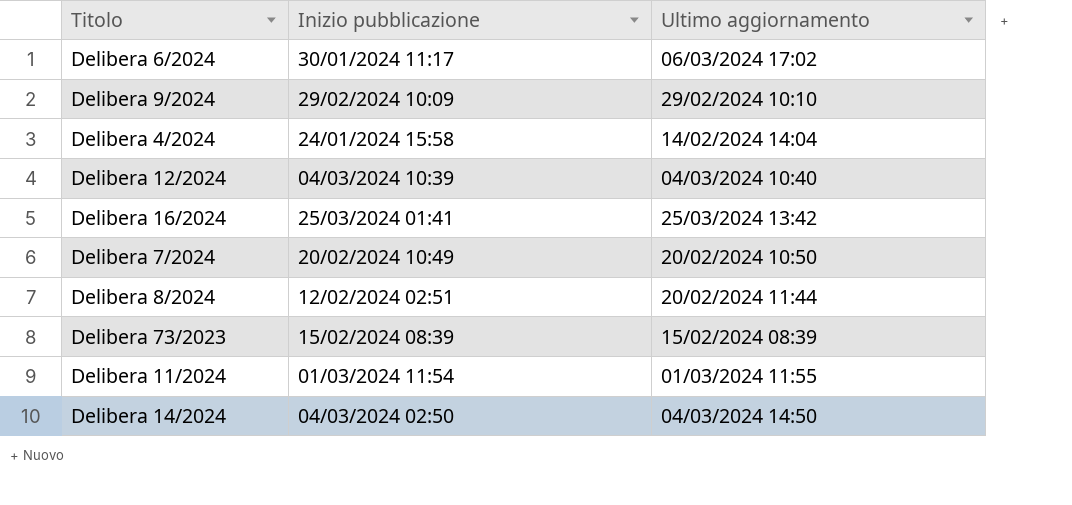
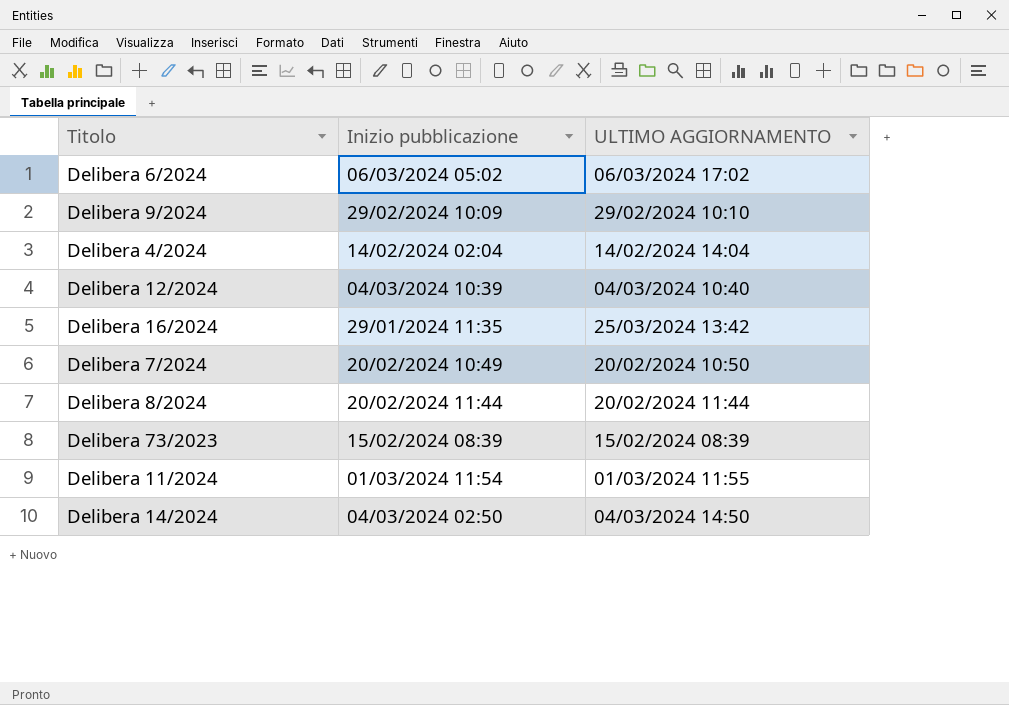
column name: Ultimo aggiornamento -> ULTIMO AGGIORNAMENTO
Delibera 6/2024 | Inizio pubblicazione: 30/01/2024 11:17 -> 06/03/2024 05:02
Delibera 4/2024 | Inizio pubblicazione: 24/01/2024 15:58 -> 14/02/2024 02:04
Delibera 16/2024 | Inizio pubblicazione: 25/03/2024 01:41 -> 29/01/2024 11:35
Delibera 8/2024 | Inizio pubblicazione: 12/02/2024 02:51 -> 20/02/2024 11:44

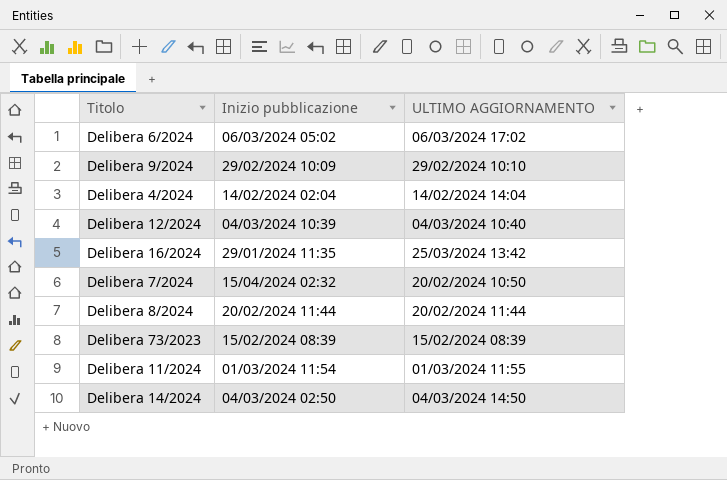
Delibera 7/2024 | Inizio pubblicazione: 20/02/2024 10:49 -> 15/04/2024 02:32

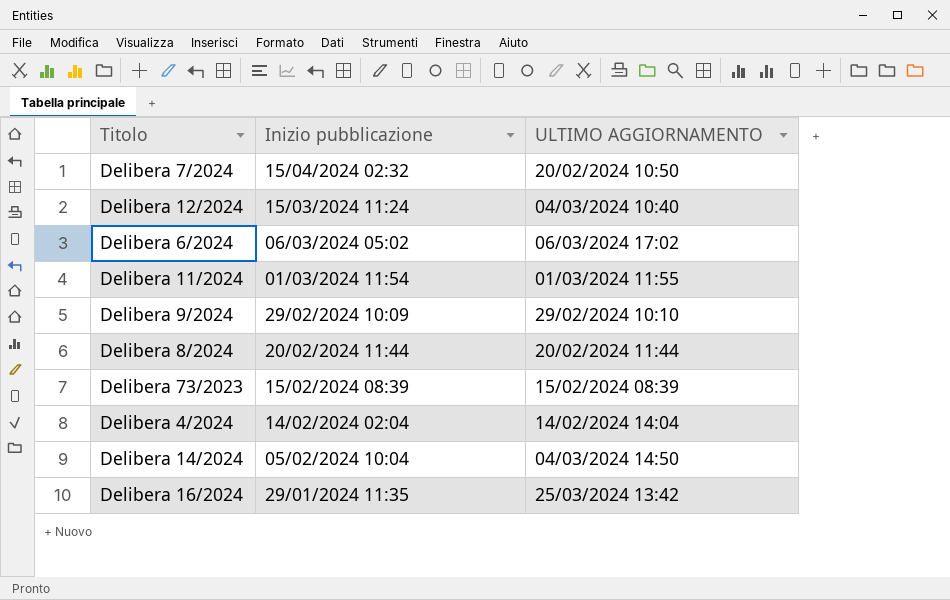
row order: none -> Inizio pubblicazione descending
Delibera 12/2024 | Inizio pubblicazione: 04/03/2024 10:39 -> 15/03/2024 11:24
Delibera 14/2024 | Inizio pubblicazione: 04/03/2024 02:50 -> 05/02/2024 10:04

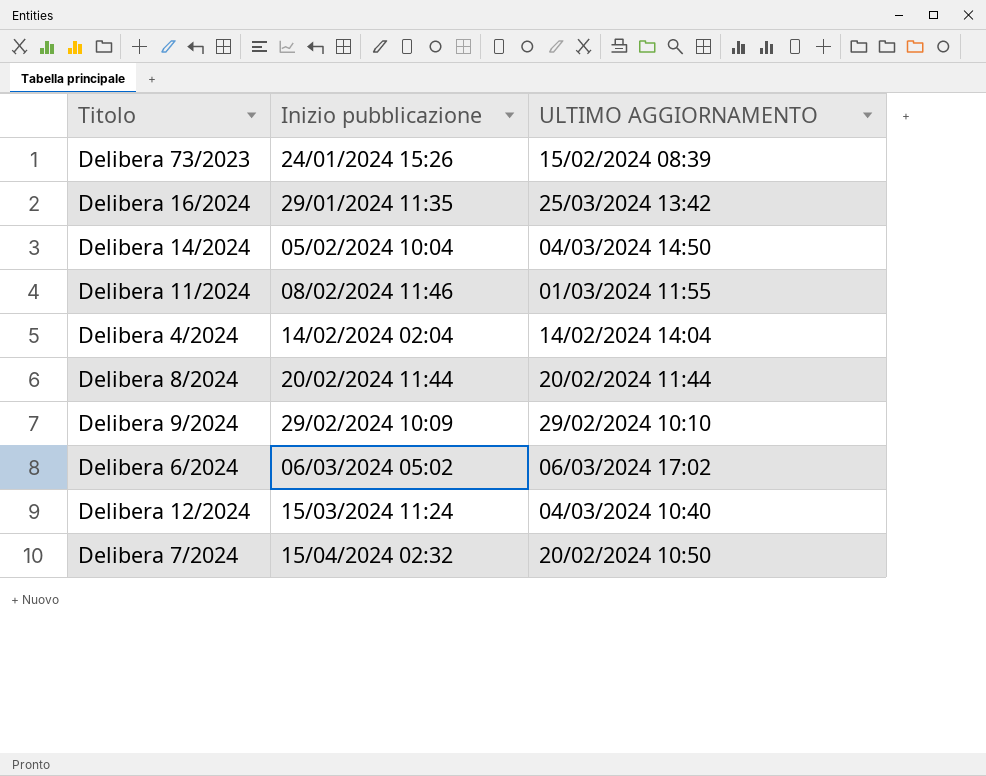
row order: Inizio pubblicazione descending -> Inizio pubblicazione ascending
Delibera 73/2023 | Inizio pubblicazione: 15/02/2024 08:39 -> 24/01/2024 15:26
Delibera 11/2024 | Inizio pubblicazione: 01/03/2024 11:54 -> 08/02/2024 11:46

